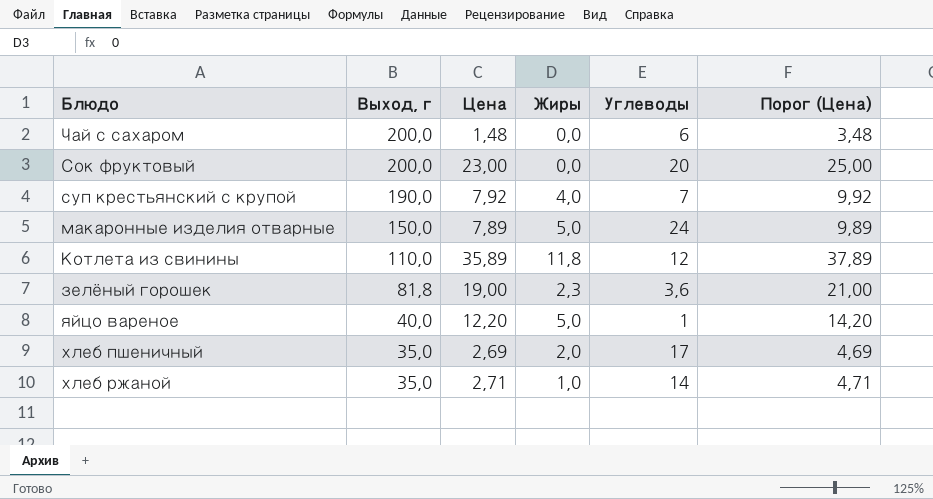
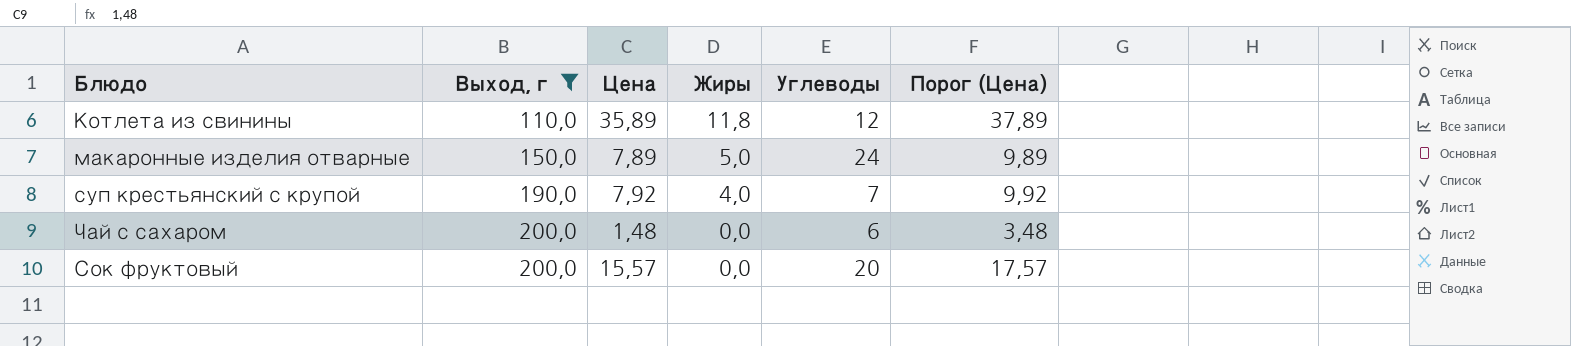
filter: none -> Выход, г >= 110,0
row order: Выход, г descending -> Выход, г ascending
Сок фруктовый | Цена: 23,00 -> 15,57
Сок фруктовый | Порог (Цена): 25,00 -> 17,57

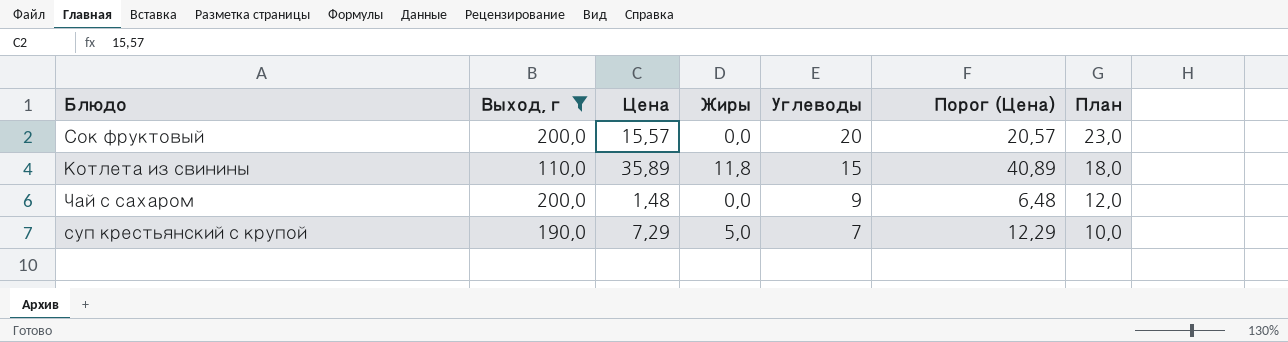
row order: Выход, г ascending -> Углеводы descending
column Порог (Цена) | formula: [Цена] + 2 -> [Цена] + 5
column План | formula: none -> [Углеводы] + 3
row макаронные изделия отварные: 150,0 | 7,89 | 5,0 | 24 | 9,89 -> none
Котлета из свинины | Углеводы: 12 -> 15
Чай с сахаром | Углеводы: 6 -> 9
суп крестьянский с крупой | Цена: 7,92 -> 7,29
суп крестьянский с крупой | Жиры: 4,0 -> 5,0

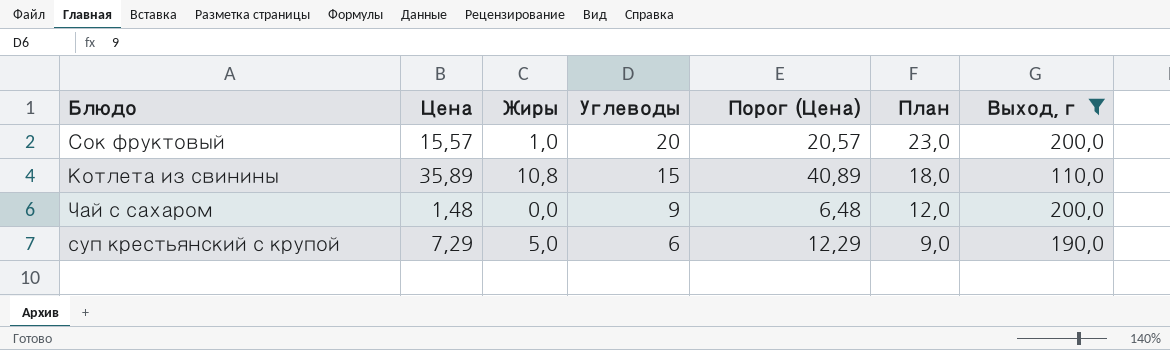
column Выход, г | position: 2 -> 7
Сок фруктовый | Жиры: 0,0 -> 1,0
Котлета из свинины | Жиры: 11,8 -> 10,8
суп крестьянский с крупой | Углеводы: 7 -> 6
суп крестьянский с крупой | План: 10,0 -> 9,0

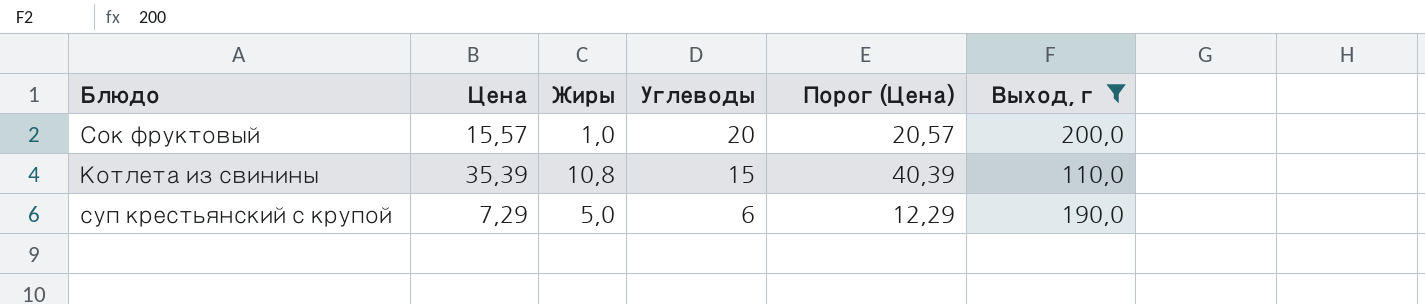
column План | formula: [Углеводы] + 3 -> none
row Чай с сахаром: 1,48 | 0,0 | 9 | 6,48 | 12,0 | 200,0 -> none
Котлета из свинины | Цена: 35,89 -> 35,39
Котлета из свинины | Порог (Цена): 40,89 -> 40,39

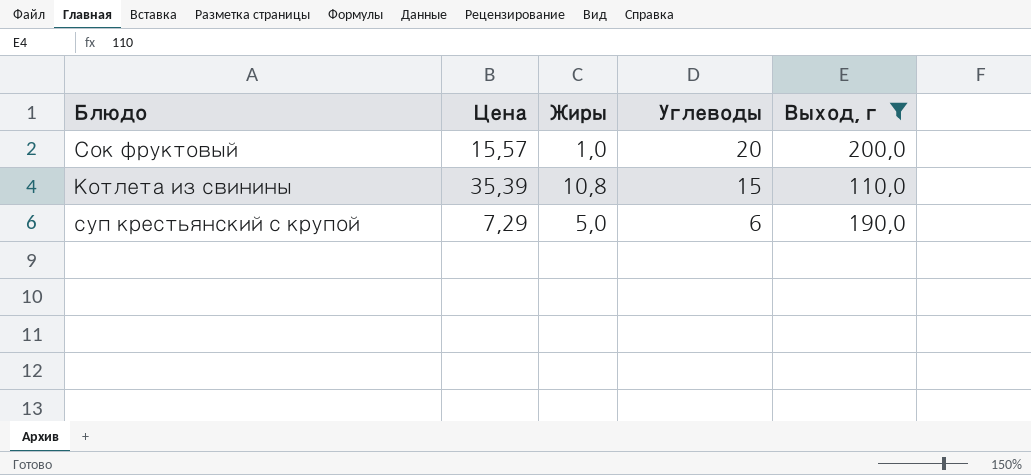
column Порог (Цена) | formula: [Цена] + 5 -> none

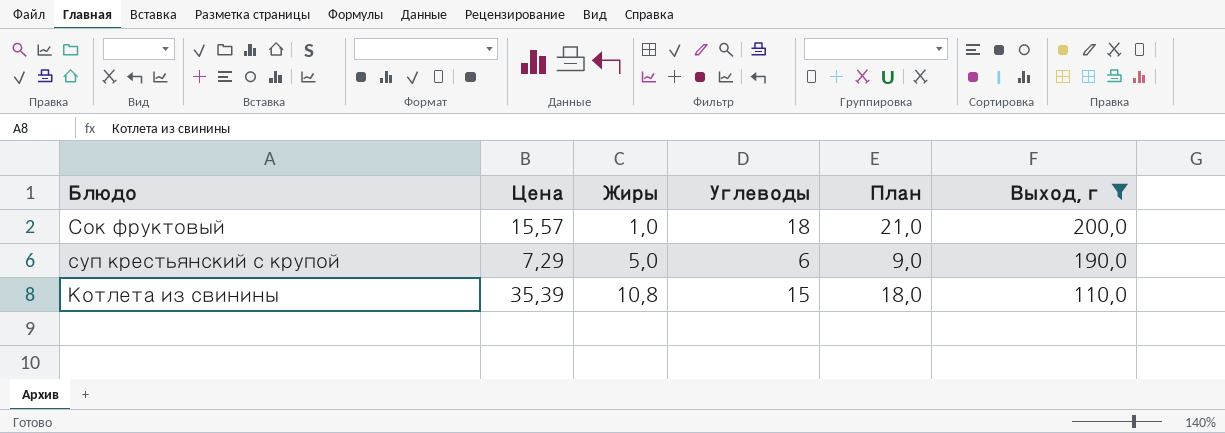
row order: Углеводы descending -> Жиры ascending
column План | formula: none -> [Углеводы] + 3
Сок фруктовый | Углеводы: 20 -> 18

